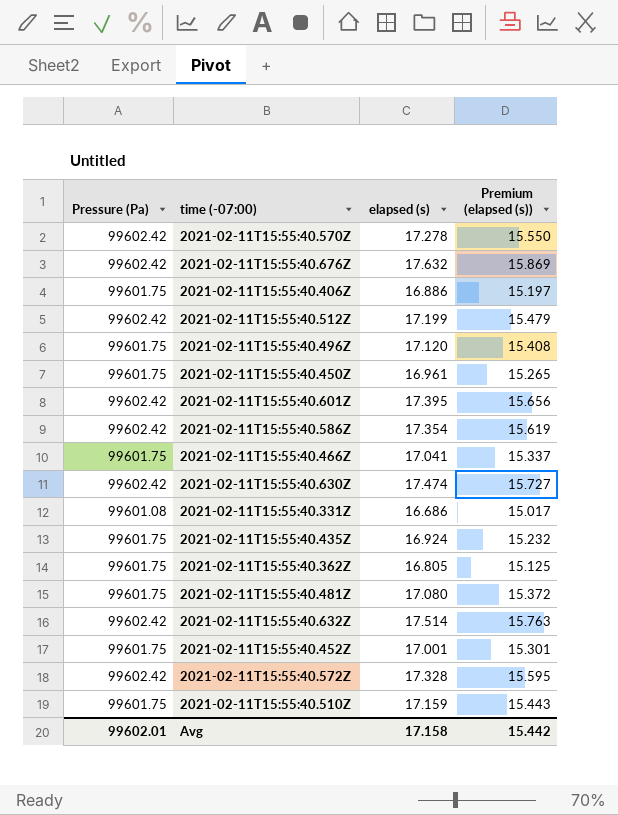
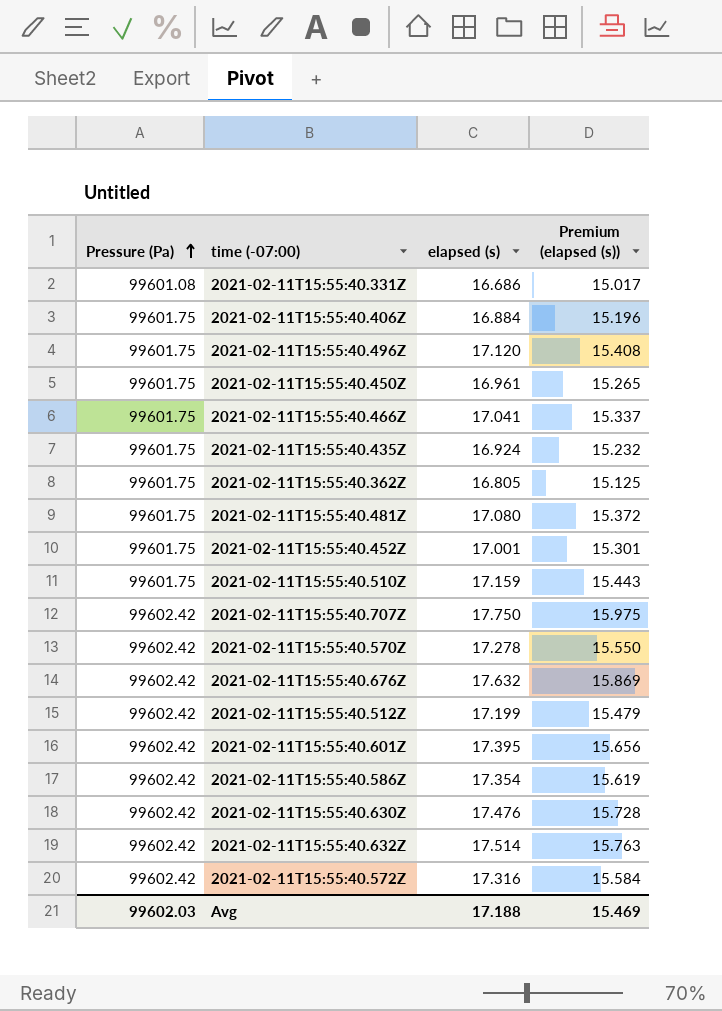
row order: none -> Pressure (Pa) ascending
2021-02-11T15:55:40.406Z | elapsed (s): 16.886 -> 16.884
2021-02-11T15:55:40.406Z | Premium (elapsed (s)): 15.197 -> 15.196
row 2021-02-11T15:55:40.707Z: none -> 99602.42 | 17.750 | 15.975
2021-02-11T15:55:40.630Z | elapsed (s): 17.474 -> 17.476
2021-02-11T15:55:40.630Z | Premium (elapsed (s)): 15.727 -> 15.728
2021-02-11T15:55:40.572Z | elapsed (s): 17.328 -> 17.316
2021-02-11T15:55:40.572Z | Premium (elapsed (s)): 15.595 -> 15.584
Avg | Pressure (Pa): 99602.01 -> 99602.03
Avg | elapsed (s): 17.158 -> 17.188
Avg | Premium (elapsed (s)): 15.442 -> 15.469

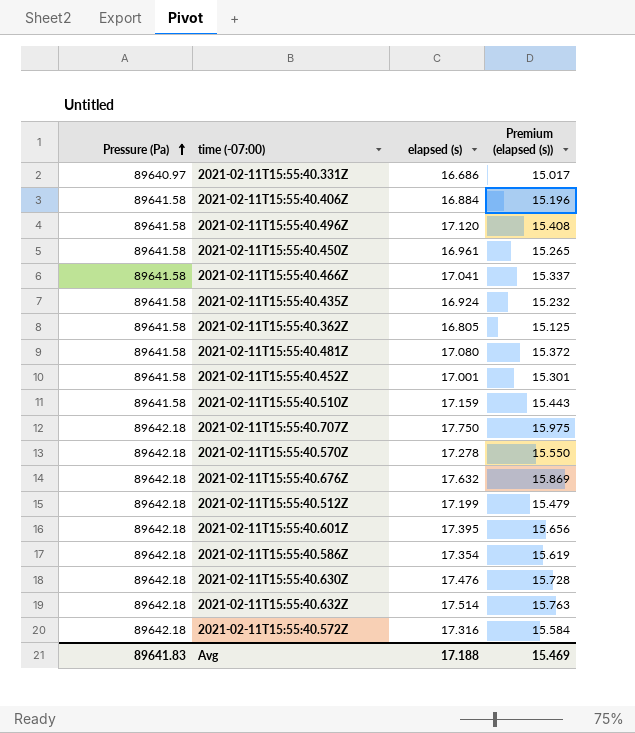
2021-02-11T15:55:40.331Z | Pressure (Pa): 99601.08 -> 89640.97
2021-02-11T15:55:40.406Z | Pressure (Pa): 99601.75 -> 89641.58
2021-02-11T15:55:40.496Z | Pressure (Pa): 99601.75 -> 89641.58
2021-02-11T15:55:40.450Z | Pressure (Pa): 99601.75 -> 89641.58
2021-02-11T15:55:40.466Z | Pressure (Pa): 99601.75 -> 89641.58
2021-02-11T15:55:40.435Z | Pressure (Pa): 99601.75 -> 89641.58
2021-02-11T15:55:40.362Z | Pressure (Pa): 99601.75 -> 89641.58
2021-02-11T15:55:40.481Z | Pressure (Pa): 99601.75 -> 89641.58
2021-02-11T15:55:40.452Z | Pressure (Pa): 99601.75 -> 89641.58
2021-02-11T15:55:40.510Z | Pressure (Pa): 99601.75 -> 89641.58
2021-02-11T15:55:40.707Z | Pressure (Pa): 99602.42 -> 89642.18
2021-02-11T15:55:40.570Z | Pressure (Pa): 99602.42 -> 89642.18
2021-02-11T15:55:40.676Z | Pressure (Pa): 99602.42 -> 89642.18
2021-02-11T15:55:40.512Z | Pressure (Pa): 99602.42 -> 89642.18
2021-02-11T15:55:40.601Z | Pressure (Pa): 99602.42 -> 89642.18
2021-02-11T15:55:40.586Z | Pressure (Pa): 99602.42 -> 89642.18
2021-02-11T15:55:40.630Z | Pressure (Pa): 99602.42 -> 89642.18
2021-02-11T15:55:40.632Z | Pressure (Pa): 99602.42 -> 89642.18
2021-02-11T15:55:40.572Z | Pressure (Pa): 99602.42 -> 89642.18
Avg | Pressure (Pa): 99602.03 -> 89641.83

